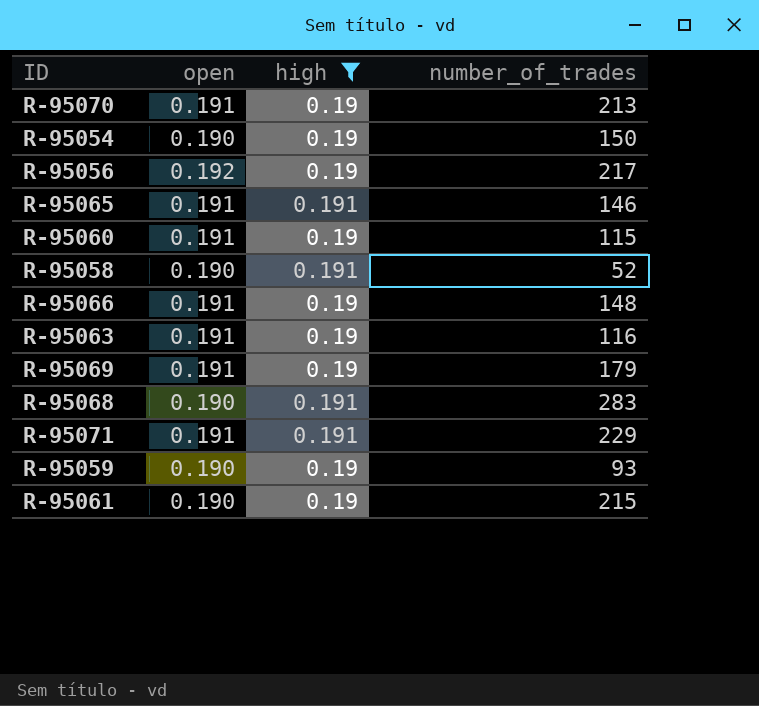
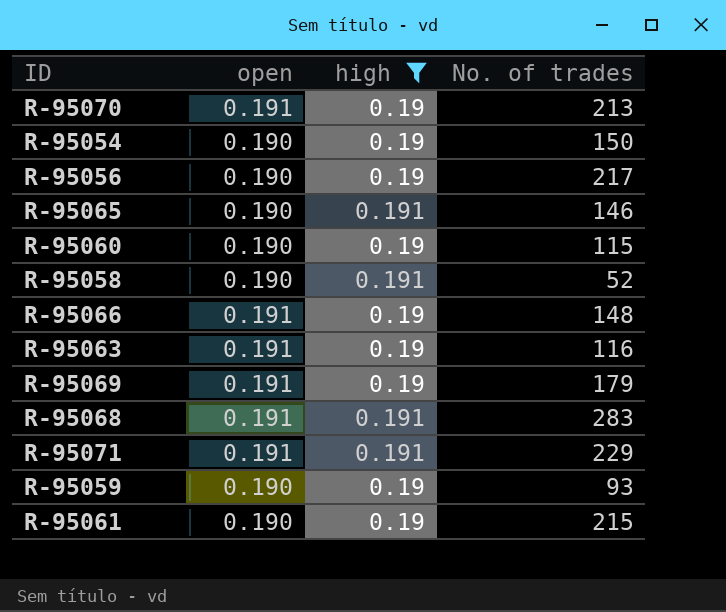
column name: number_of_trades -> No. of trades
R-95056 | open: 0.192 -> 0.190
R-95065 | open: 0.191 -> 0.190
R-95060 | open: 0.191 -> 0.190
R-95068 | open: 0.190 -> 0.191

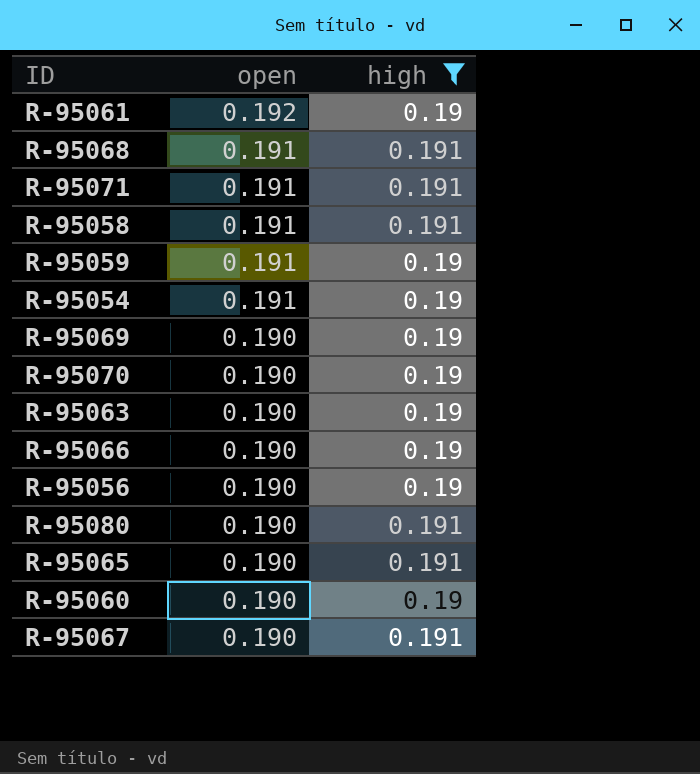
row order: none -> open descending
column No. of trades | position: 4 -> none
R-95061 | open: 0.190 -> 0.192
R-95058 | open: 0.190 -> 0.191
R-95059 | open: 0.190 -> 0.191
R-95054 | open: 0.190 -> 0.191
R-95069 | open: 0.191 -> 0.190
R-95070 | open: 0.191 -> 0.190
R-95063 | open: 0.191 -> 0.190
R-95066 | open: 0.191 -> 0.190
row R-95080: none -> 0.190 | 0.191
row R-95067: none -> 0.190 | 0.191

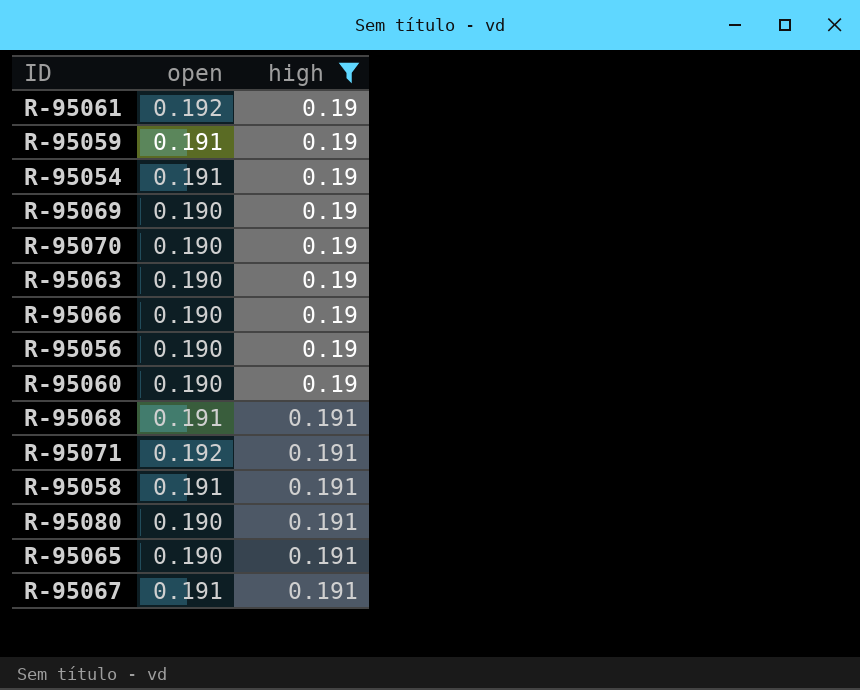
row order: open descending -> high ascending
R-95071 | open: 0.191 -> 0.192
R-95067 | open: 0.190 -> 0.191

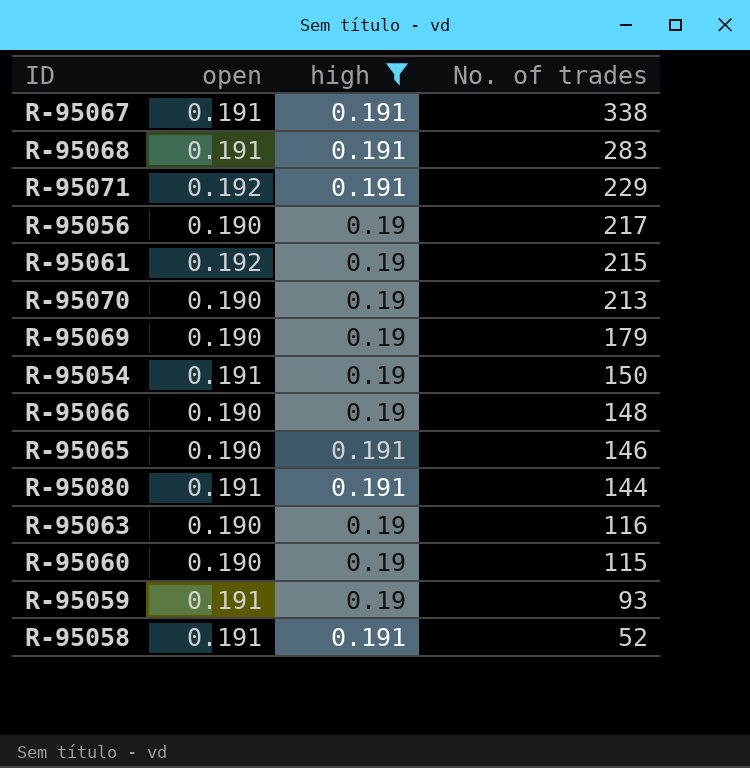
row order: high ascending -> No. of trades descending
column No. of trades | position: none -> 4
R-95080 | open: 0.190 -> 0.191

